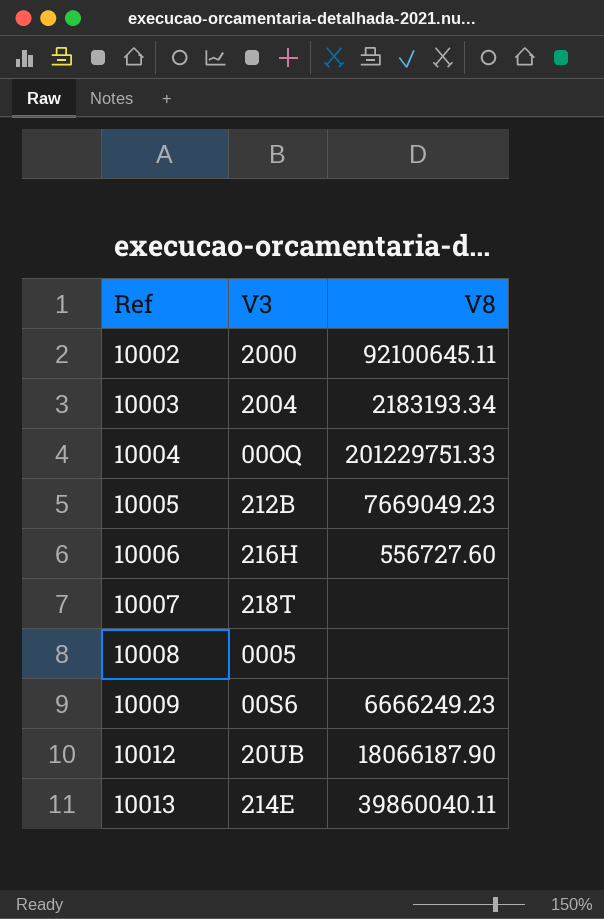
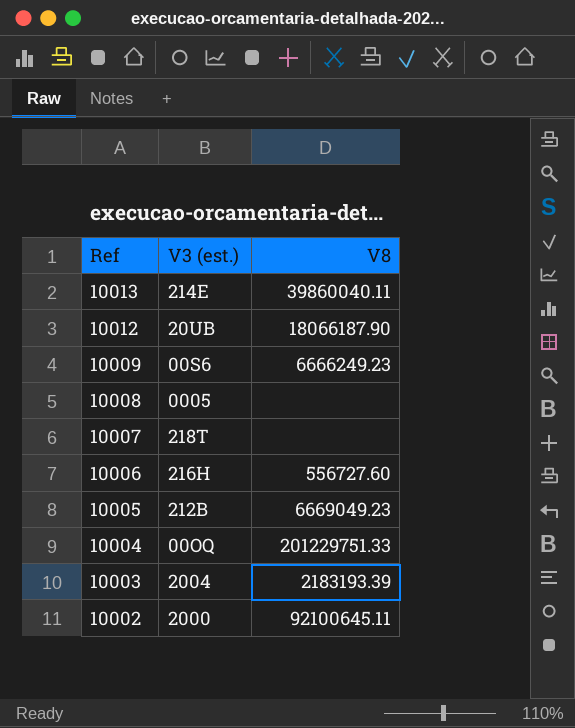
row order: Ref ascending -> Ref descending
column name: V3 -> V3 (est.)
10005 | V8: 7669049.23 -> 6669049.23
10003 | V8: 2183193.34 -> 2183193.39

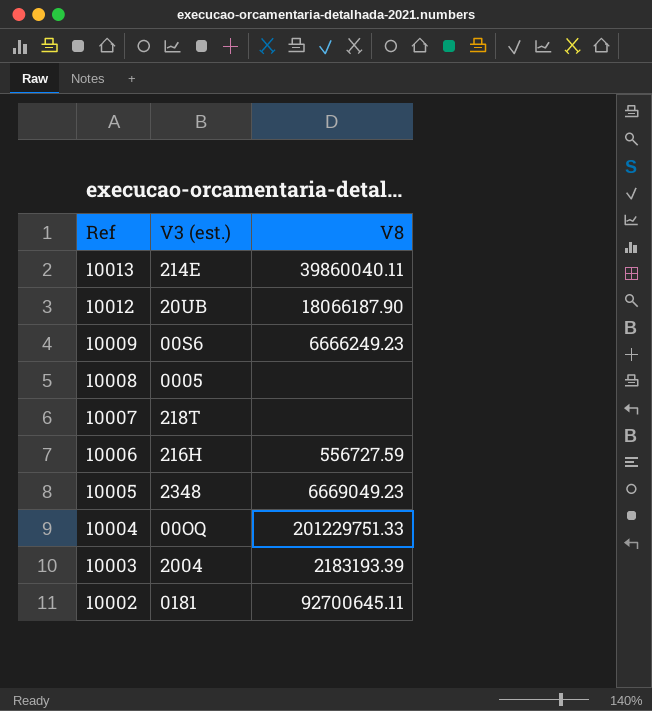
10006 | V8: 556727.60 -> 556727.59
10005 | V3 (est.): 212B -> 2348
10002 | V3 (est.): 2000 -> 0181
10002 | V8: 92100645.11 -> 92700645.11

